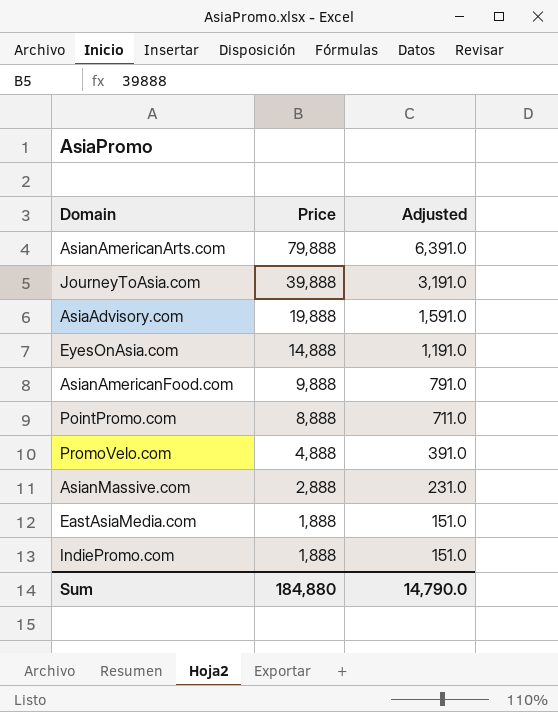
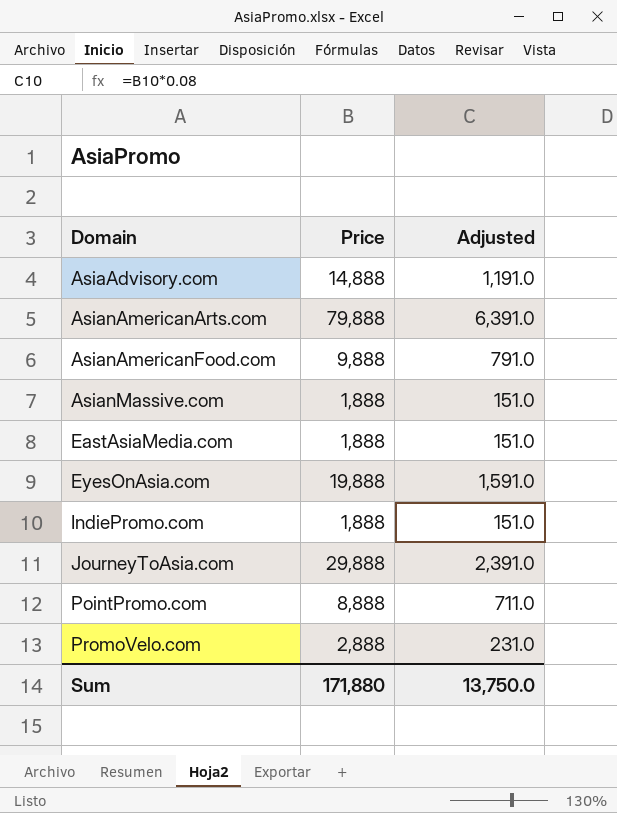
row order: Price descending -> Domain ascending
AsiaAdvisory.com | Price: 19,888 -> 14,888
AsiaAdvisory.com | Adjusted: 1,591.0 -> 1,191.0
AsianMassive.com | Price: 2,888 -> 1,888
AsianMassive.com | Adjusted: 231.0 -> 151.0
EyesOnAsia.com | Price: 14,888 -> 19,888
EyesOnAsia.com | Adjusted: 1,191.0 -> 1,591.0
JourneyToAsia.com | Price: 39,888 -> 29,888
JourneyToAsia.com | Adjusted: 3,191.0 -> 2,391.0
PromoVelo.com | Price: 4,888 -> 2,888
PromoVelo.com | Adjusted: 391.0 -> 231.0
Sum | Price: 184,880 -> 171,880
Sum | Adjusted: 14,790.0 -> 13,750.0

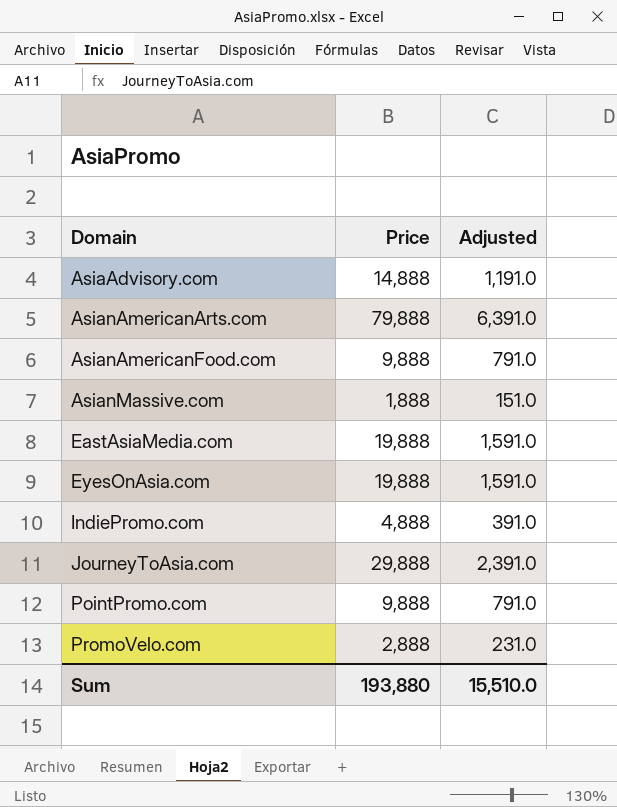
EastAsiaMedia.com | Price: 1,888 -> 19,888
EastAsiaMedia.com | Adjusted: 151.0 -> 1,591.0
IndiePromo.com | Price: 1,888 -> 4,888
IndiePromo.com | Adjusted: 151.0 -> 391.0
PointPromo.com | Price: 8,888 -> 9,888
PointPromo.com | Adjusted: 711.0 -> 791.0
Sum | Price: 171,880 -> 193,880
Sum | Adjusted: 13,750.0 -> 15,510.0

